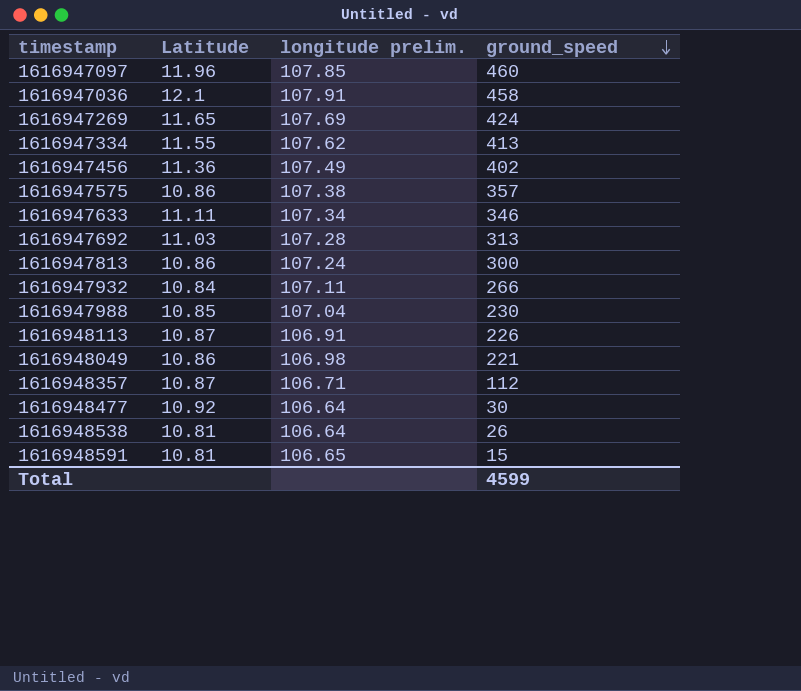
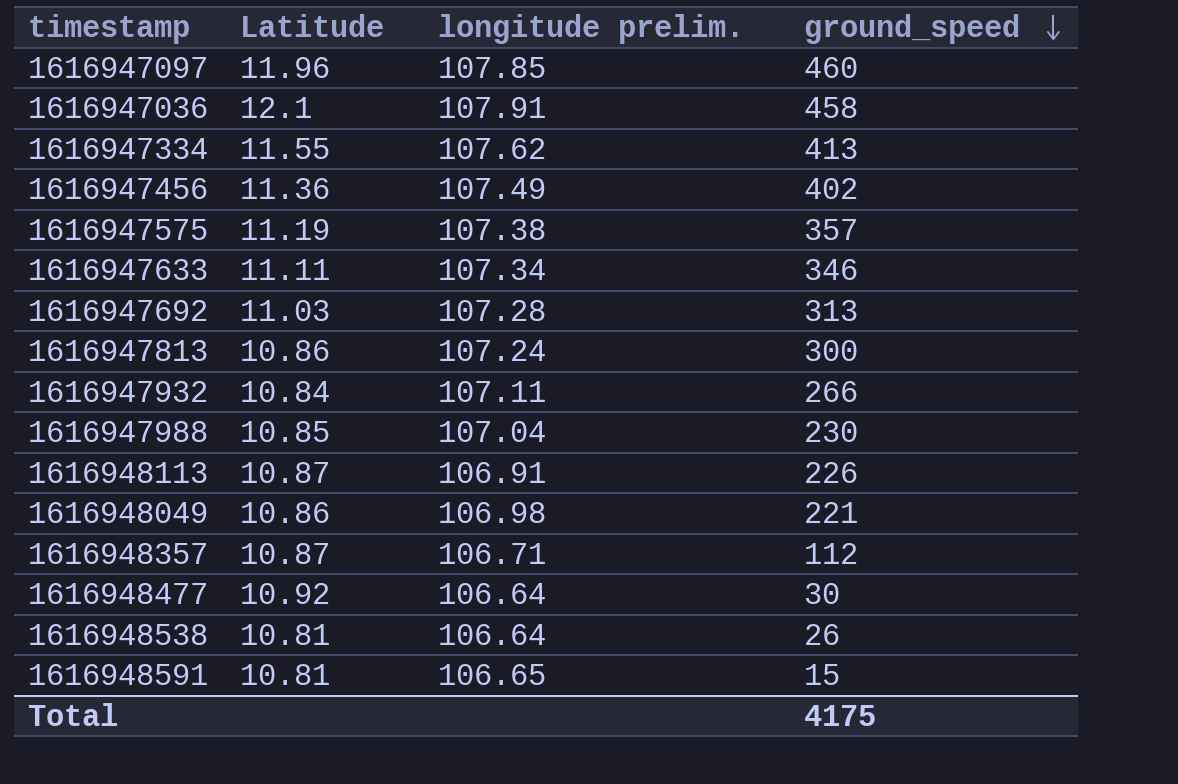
row 1616947269: 11.65 | 107.69 | 424 -> none
1616947575 | Latitude: 10.86 -> 11.19
Total | ground_speed: 4599 -> 4175

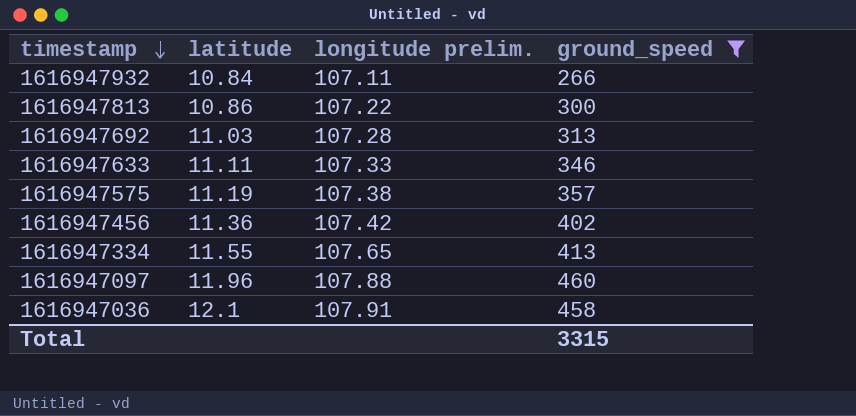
filter: none -> ground_speed >= 266
row order: ground_speed descending -> timestamp descending
column name: Latitude -> latitude
1616947813 | longitude prelim.: 107.24 -> 107.22
1616947633 | longitude prelim.: 107.34 -> 107.33
1616947456 | longitude prelim.: 107.49 -> 107.42
1616947334 | longitude prelim.: 107.62 -> 107.65
1616947097 | longitude prelim.: 107.85 -> 107.88
Total | ground_speed: 4175 -> 3315

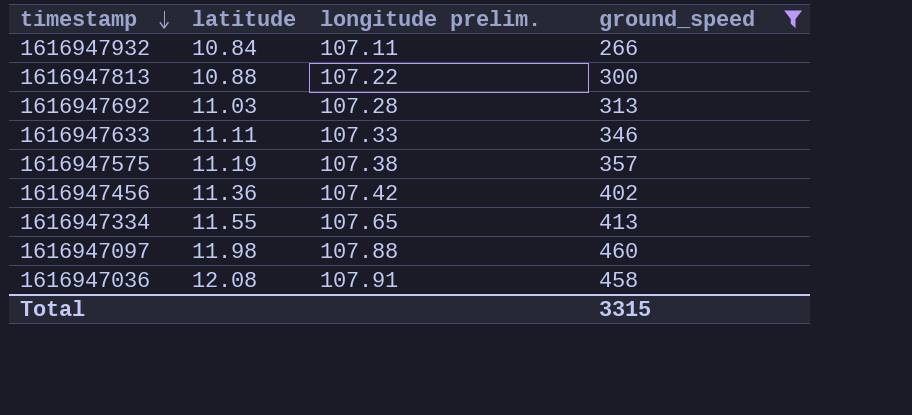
1616947813 | latitude: 10.86 -> 10.88
1616947097 | latitude: 11.96 -> 11.98
1616947036 | latitude: 12.1 -> 12.08

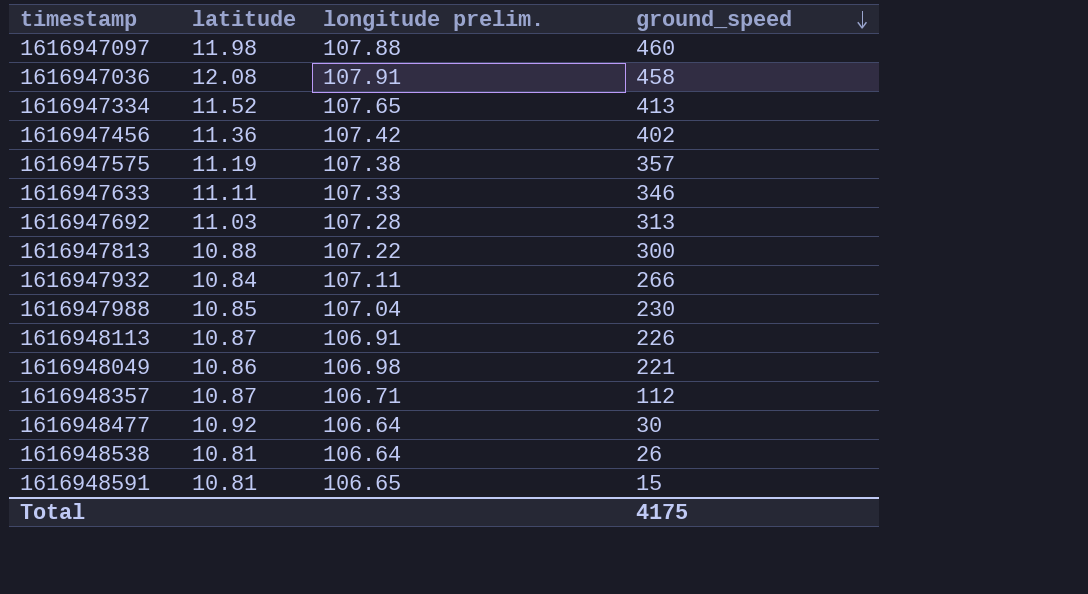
filter: ground_speed >= 266 -> none
row order: timestamp descending -> ground_speed descending
1616947334 | latitude: 11.55 -> 11.52
Total | ground_speed: 3315 -> 4175

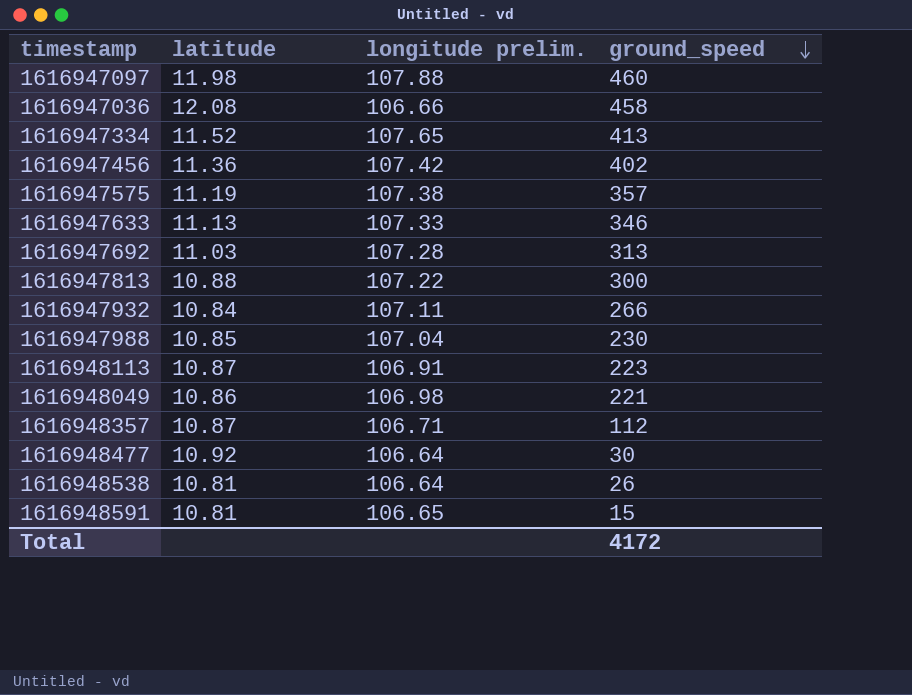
1616947036 | longitude prelim.: 107.91 -> 106.66
1616947633 | latitude: 11.11 -> 11.13
1616948113 | ground_speed: 226 -> 223
Total | ground_speed: 4175 -> 4172

